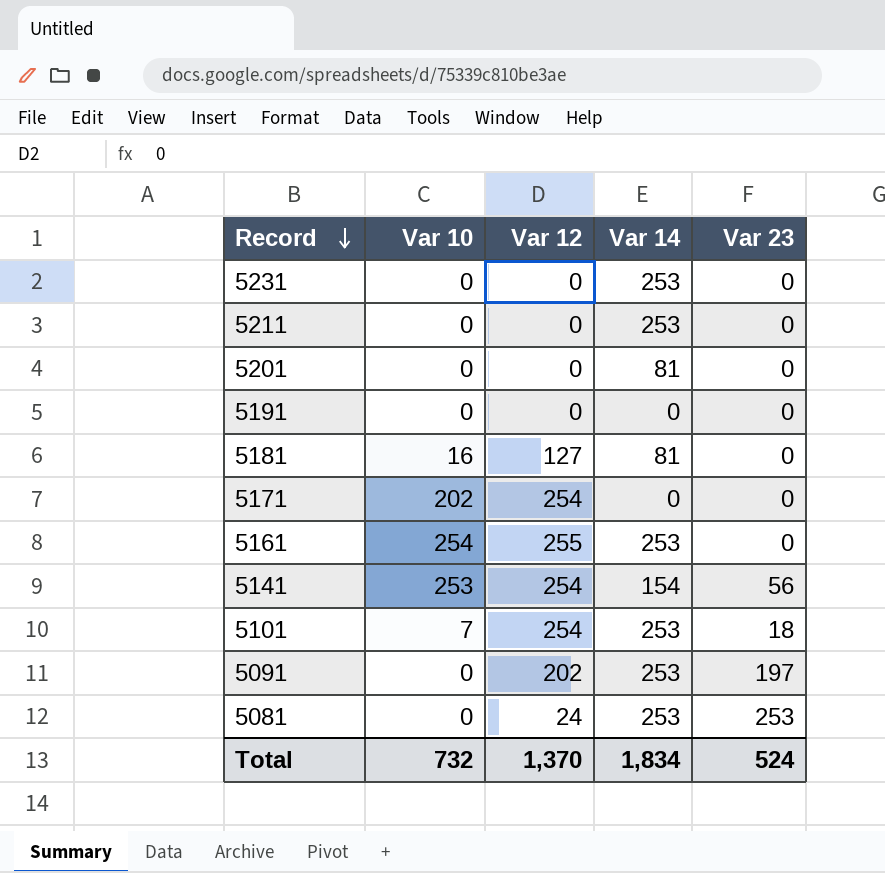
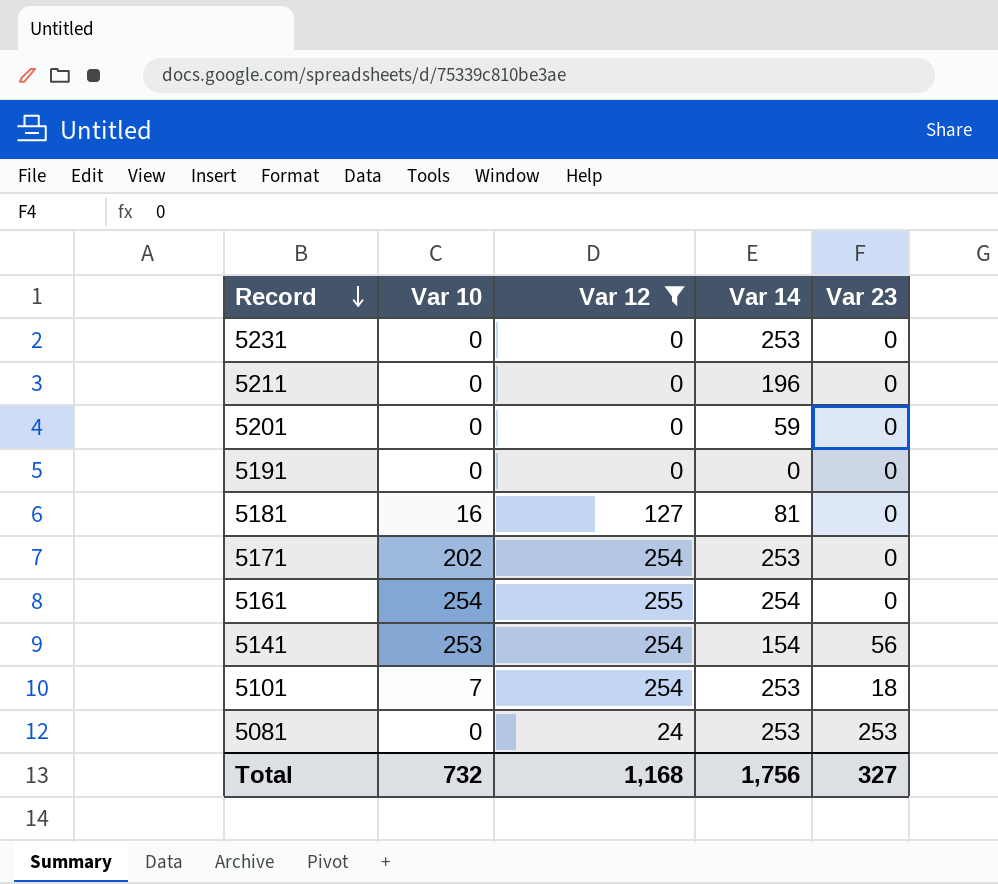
filter: none -> Var 12 != 202
5211 | Var 14: 253 -> 196
5201 | Var 14: 81 -> 59
5171 | Var 14: 0 -> 253
5161 | Var 14: 253 -> 254
Total | Var 12: 1,370 -> 1,168
Total | Var 14: 1,834 -> 1,756
Total | Var 23: 524 -> 327

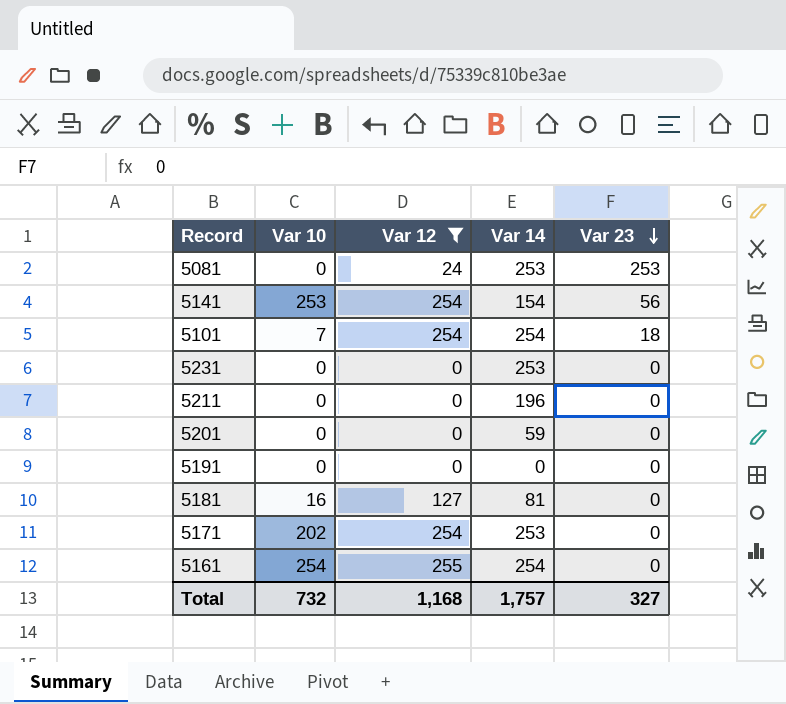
row order: Record descending -> Var 23 descending
5101 | Var 14: 253 -> 254
Total | Var 14: 1,756 -> 1,757

